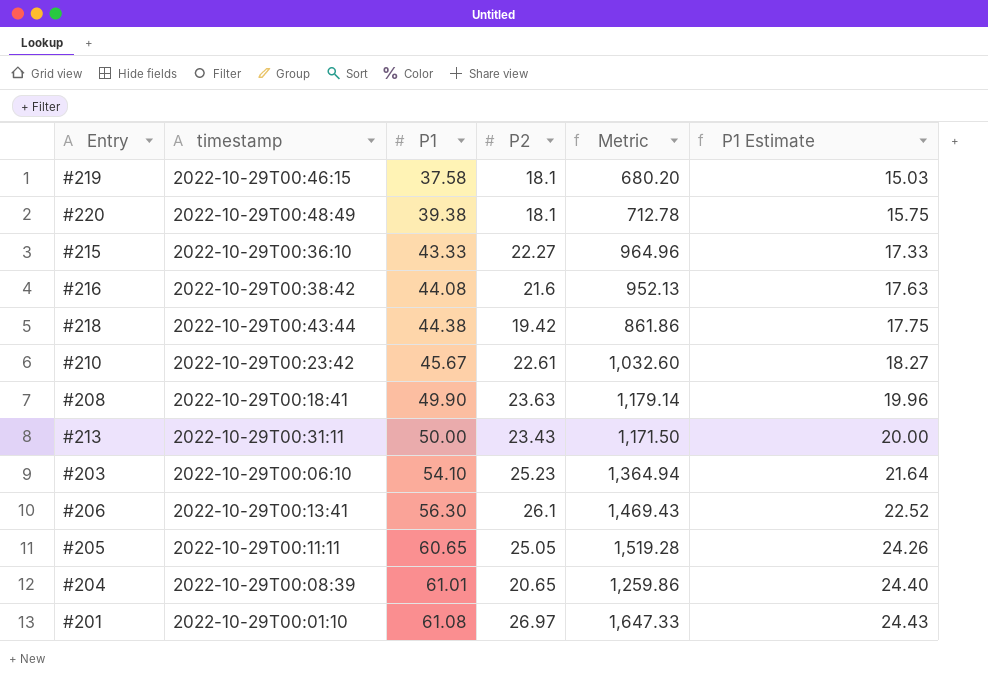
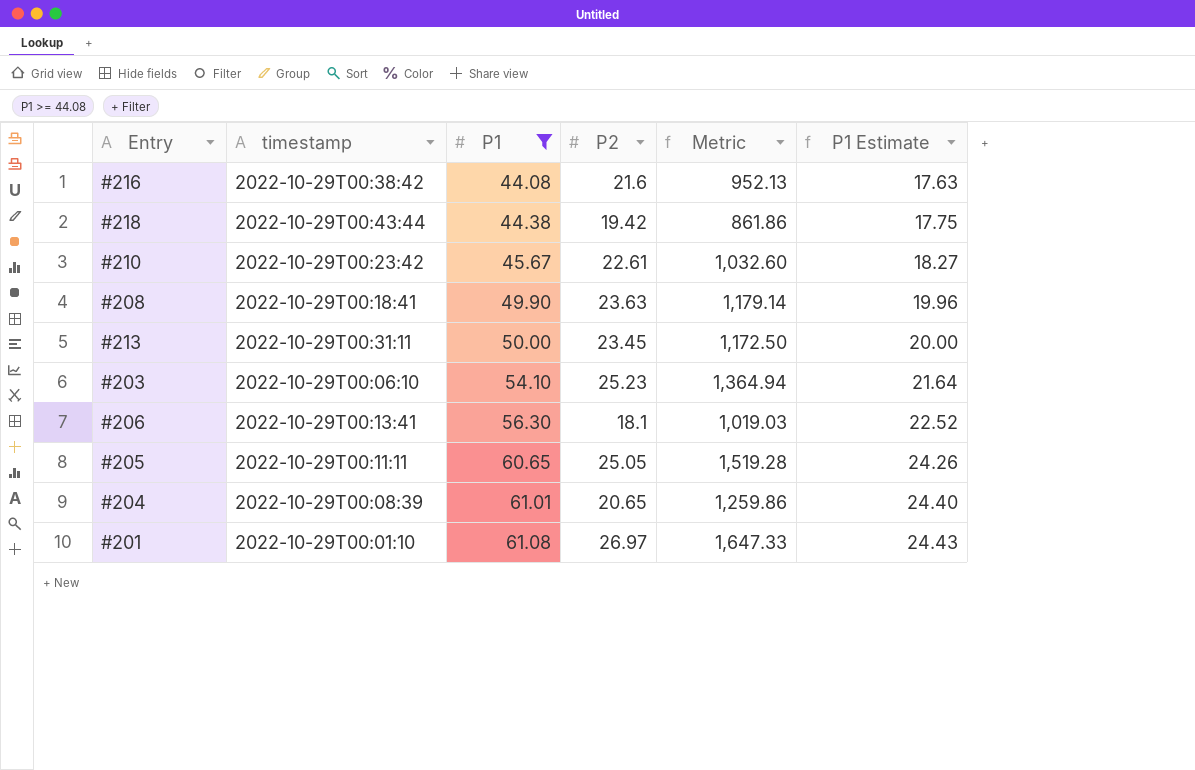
filter: none -> P1 >= 44.08
#213 | P2: 23.43 -> 23.45
#213 | Metric: 1,171.50 -> 1,172.50
#206 | P2: 26.1 -> 18.1
#206 | Metric: 1,469.43 -> 1,019.03

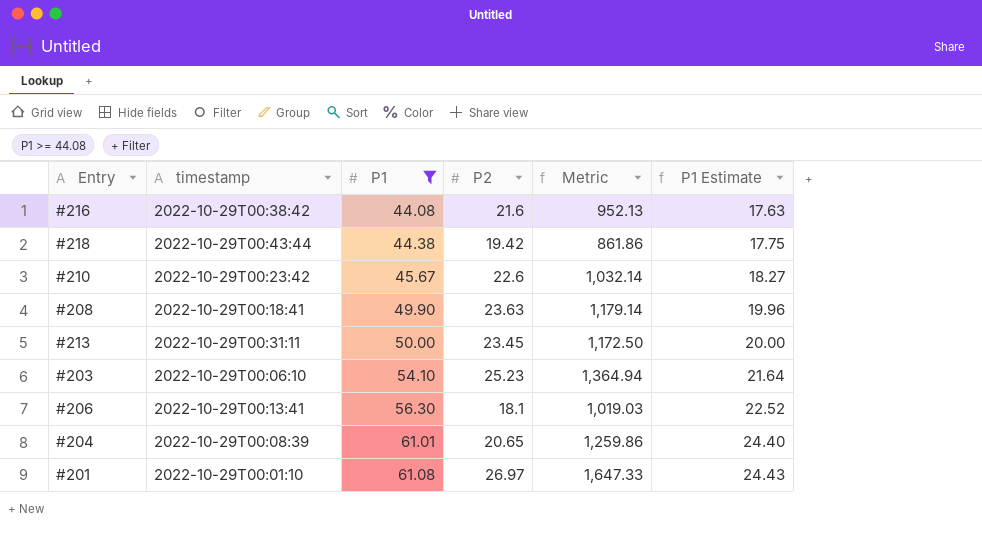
row #205: 2022-10-29T00:11:11 | 60.65 | 25.05 | 1,519.28 | 24.26 -> none
#210 | P2: 22.61 -> 22.6
#210 | Metric: 1,032.60 -> 1,032.14

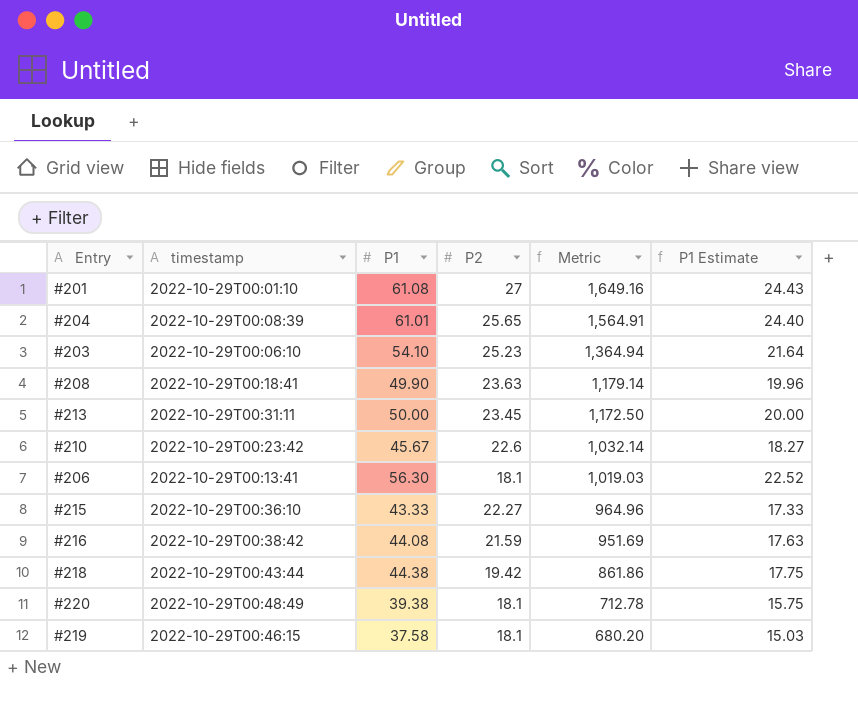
filter: P1 >= 44.08 -> none
row order: P1 ascending -> Metric descending
#201 | P2: 26.97 -> 27
#201 | Metric: 1,647.33 -> 1,649.16
#204 | P2: 20.65 -> 25.65
#204 | Metric: 1,259.86 -> 1,564.91
#216 | P2: 21.6 -> 21.59
#216 | Metric: 952.13 -> 951.69

